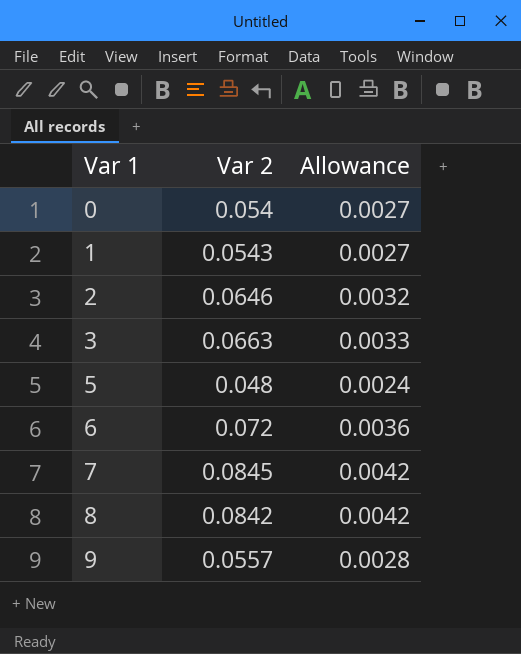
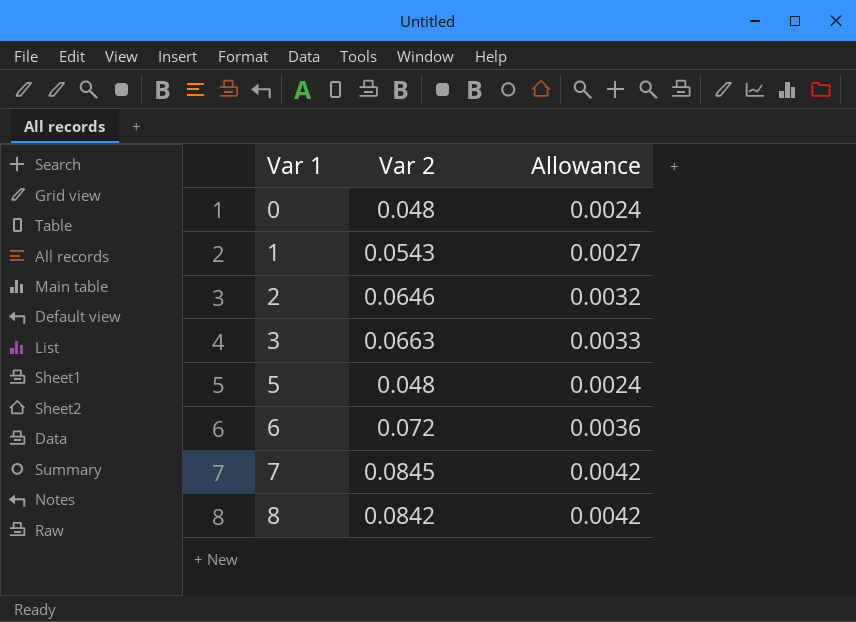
row 9: 0.0557 | 0.0028 -> none
0 | Var 2: 0.054 -> 0.048
0 | Allowance: 0.0027 -> 0.0024

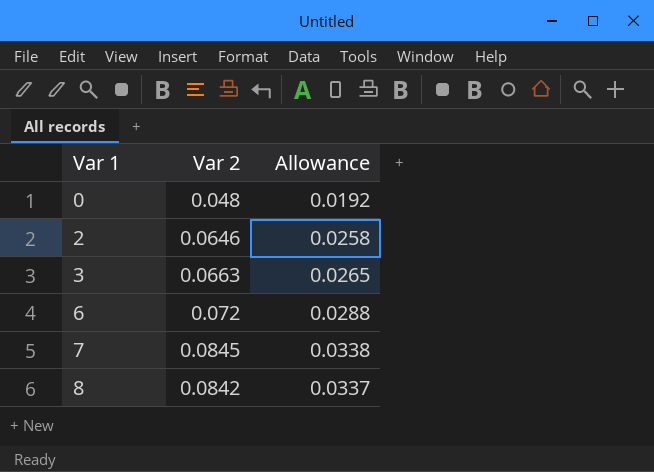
column Allowance | formula: [Var 2] * 0.05 -> [Var 2] * 0.4
row 1: 0.0543 | 0.0027 -> none
row 5: 0.048 | 0.0024 -> none

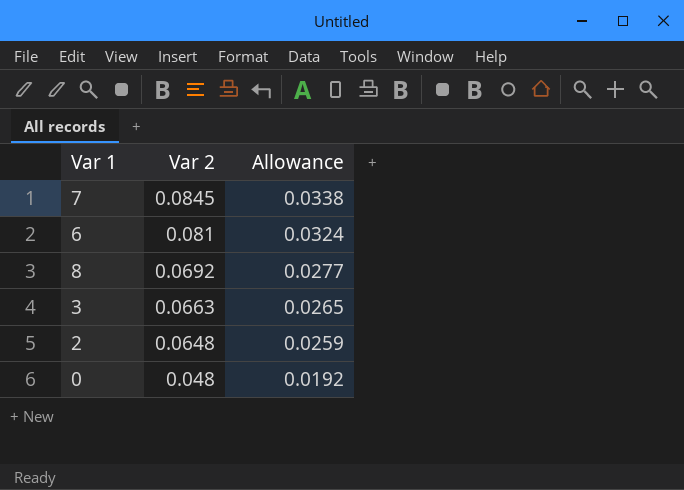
row order: Var 1 ascending -> Var 2 descending
6 | Var 2: 0.072 -> 0.081
6 | Allowance: 0.0288 -> 0.0324
8 | Var 2: 0.0842 -> 0.0692
8 | Allowance: 0.0337 -> 0.0277
2 | Var 2: 0.0646 -> 0.0648
2 | Allowance: 0.0258 -> 0.0259

